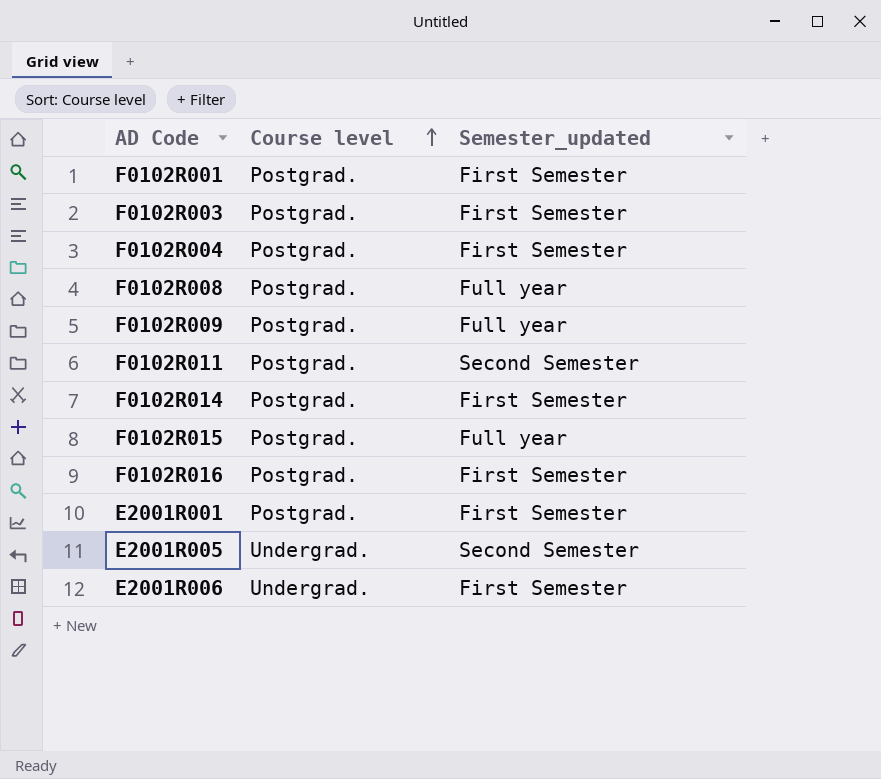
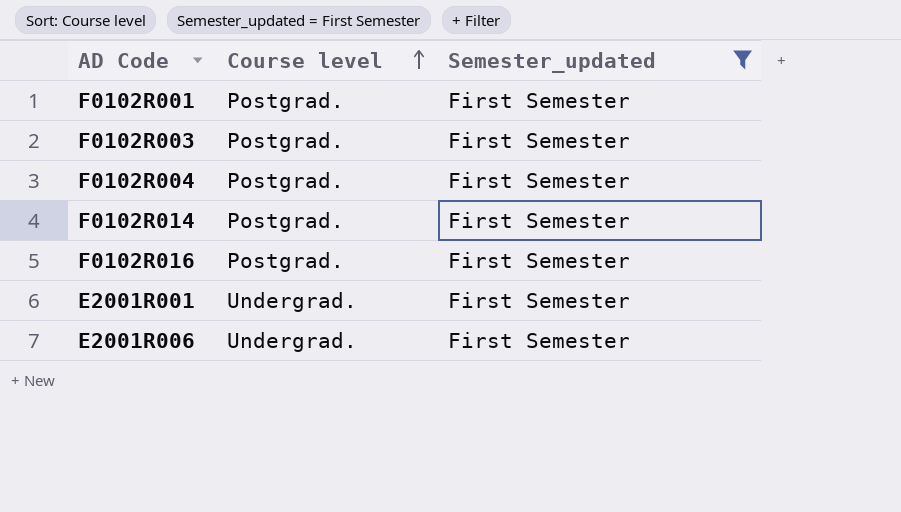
filter: none -> Semester_updated = First Semester
E2001R001 | Course level: Postgrad. -> Undergrad.

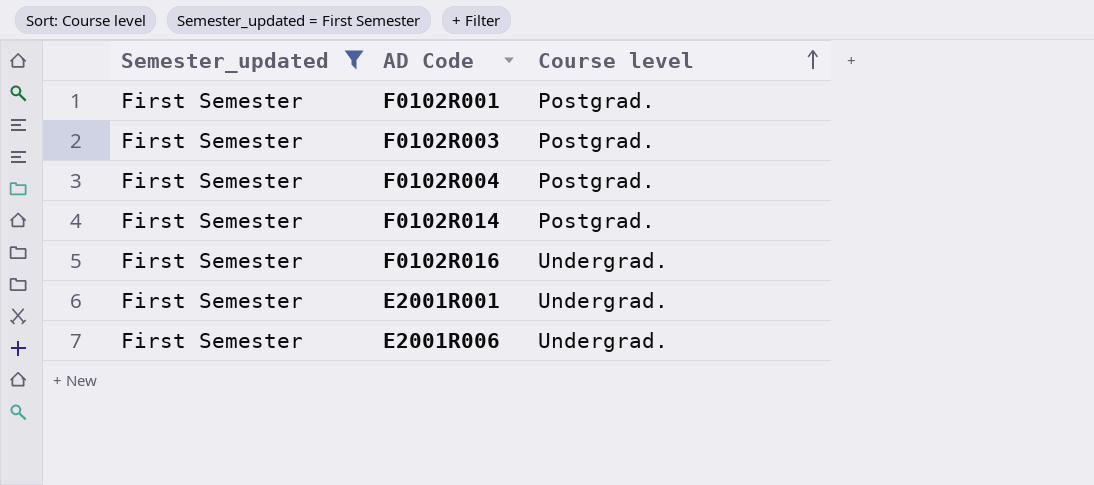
column Semester_updated | position: 3 -> 1
F0102R016 | Course level: Postgrad. -> Undergrad.

